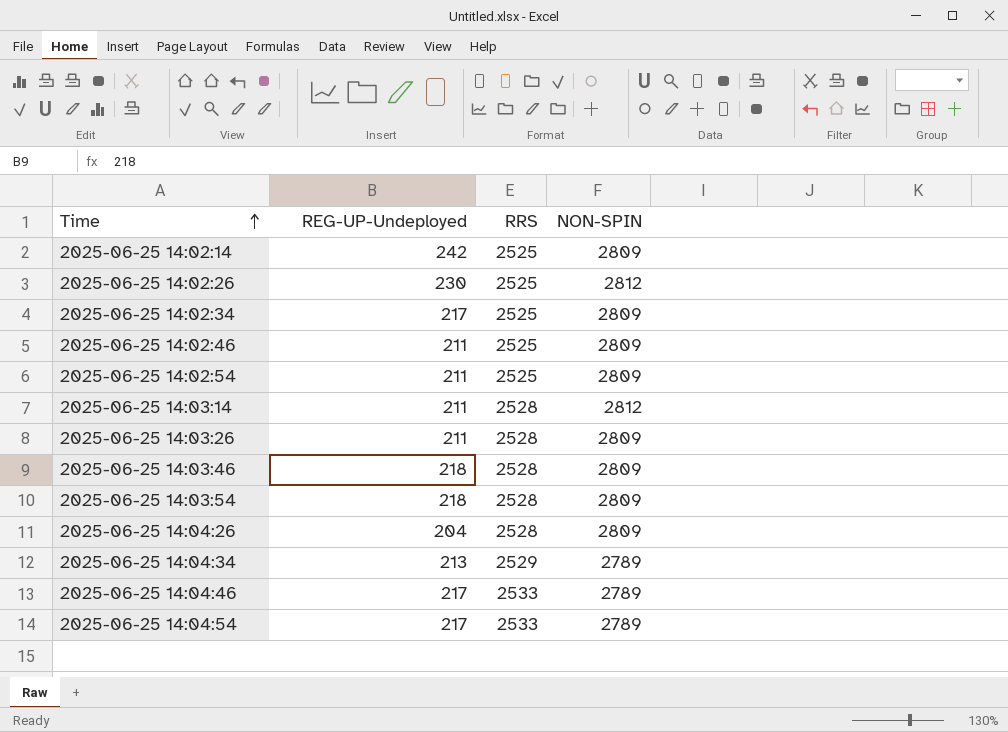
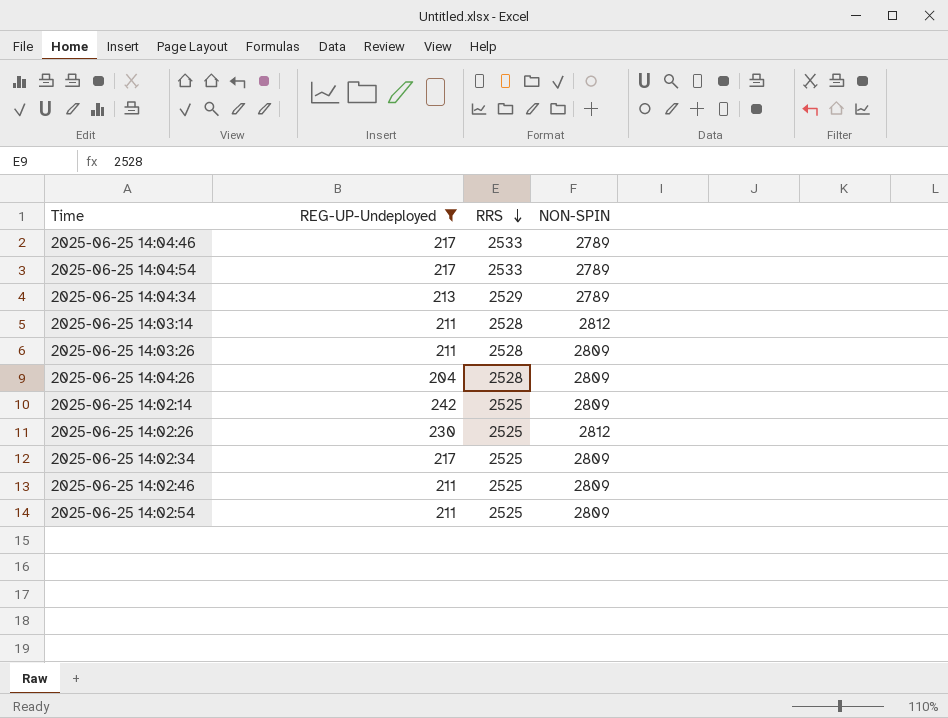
filter: none -> REG-UP-Undeployed != 218
row order: Time ascending -> RRS descending

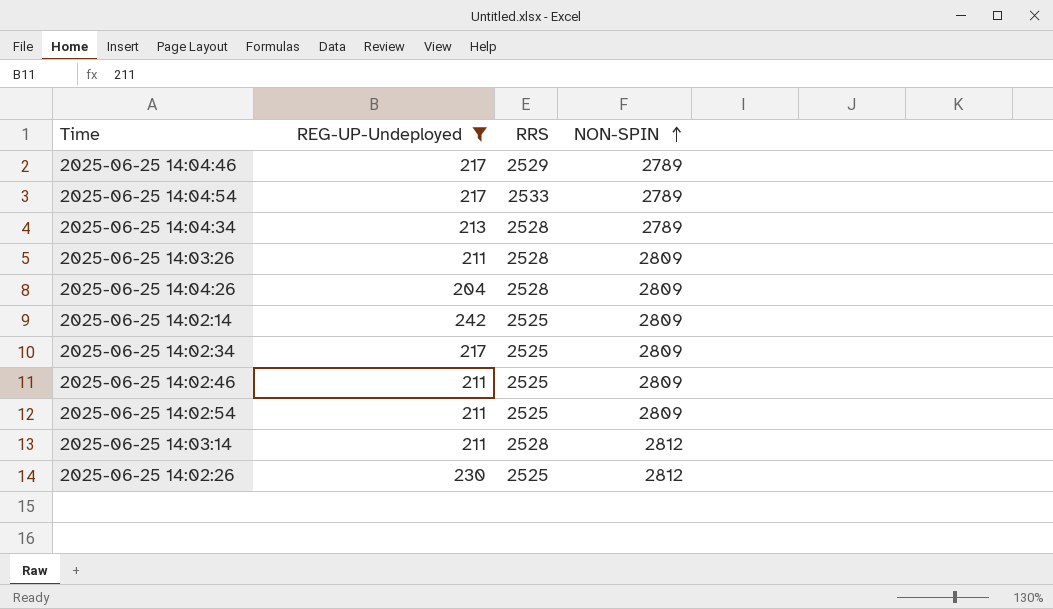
row order: RRS descending -> NON-SPIN ascending
2025-06-25 14:04:46 | RRS: 2533 -> 2529
2025-06-25 14:04:34 | RRS: 2529 -> 2528

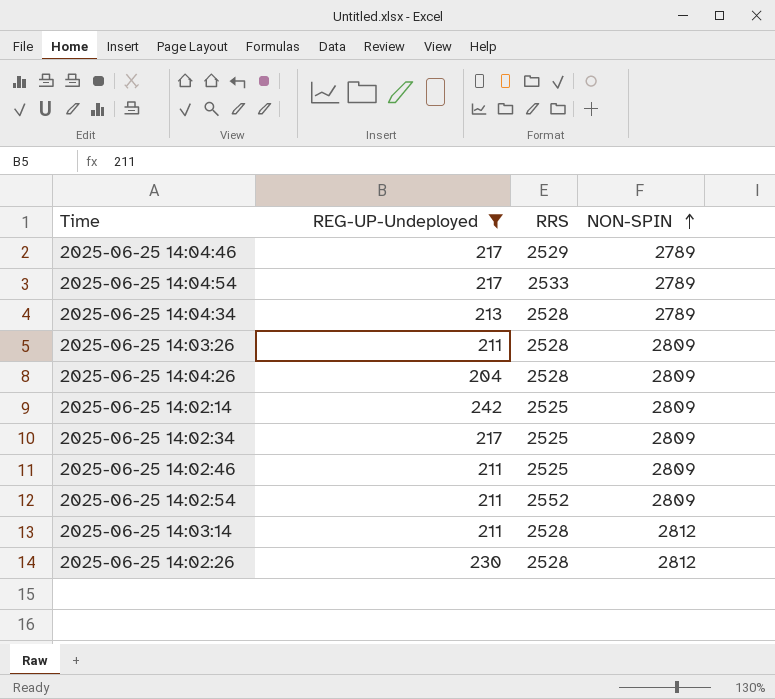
2025-06-25 14:02:54 | RRS: 2525 -> 2552
2025-06-25 14:02:26 | RRS: 2525 -> 2528

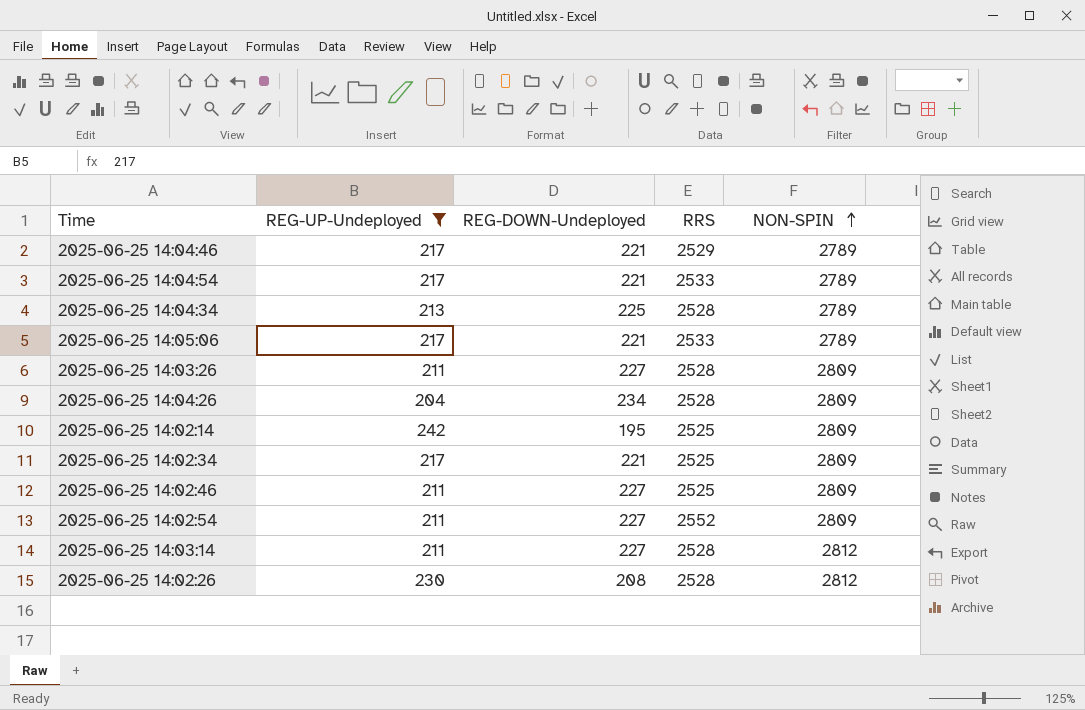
column REG-DOWN-Undeployed | position: none -> 3
row 2025-06-25 14:05:06: none -> 217 | 221 | 2533 | 2789

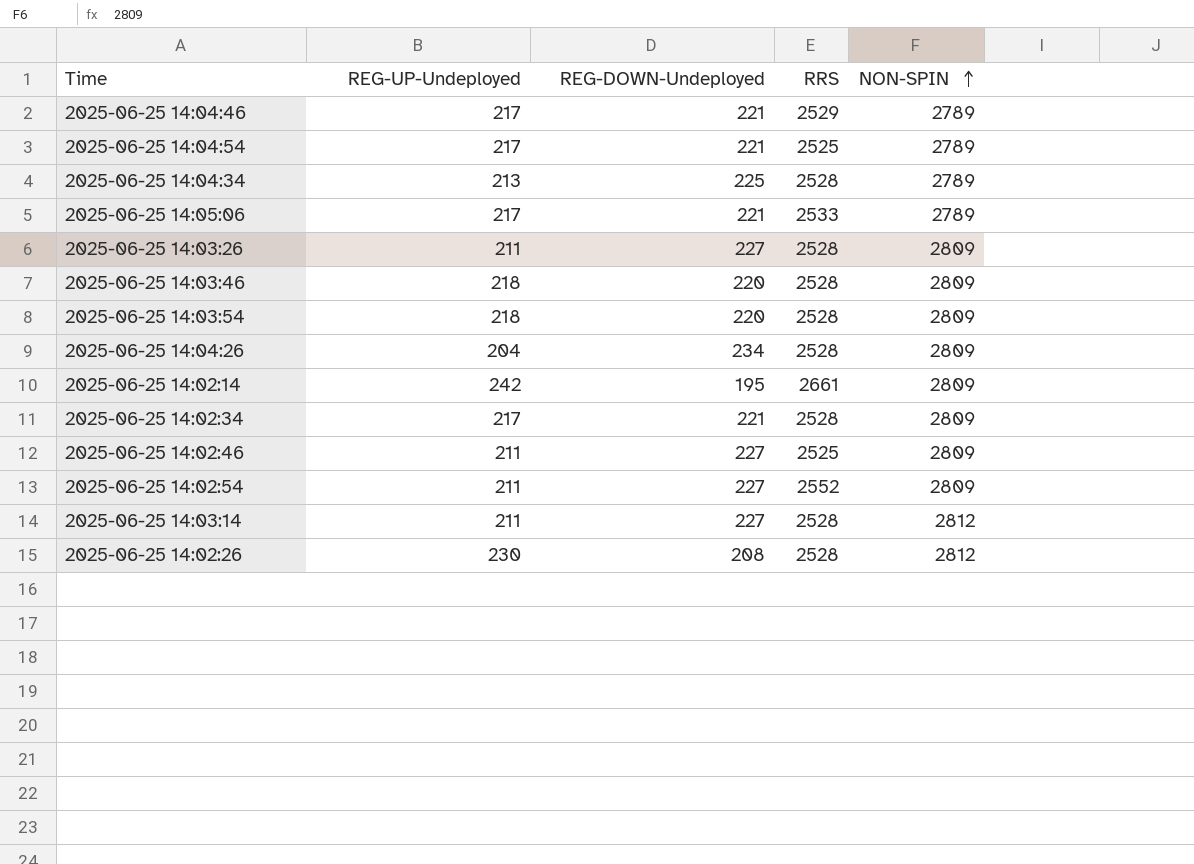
filter: REG-UP-Undeployed != 218 -> none
2025-06-25 14:04:54 | RRS: 2533 -> 2525
2025-06-25 14:02:14 | RRS: 2525 -> 2661
2025-06-25 14:02:34 | RRS: 2525 -> 2528

